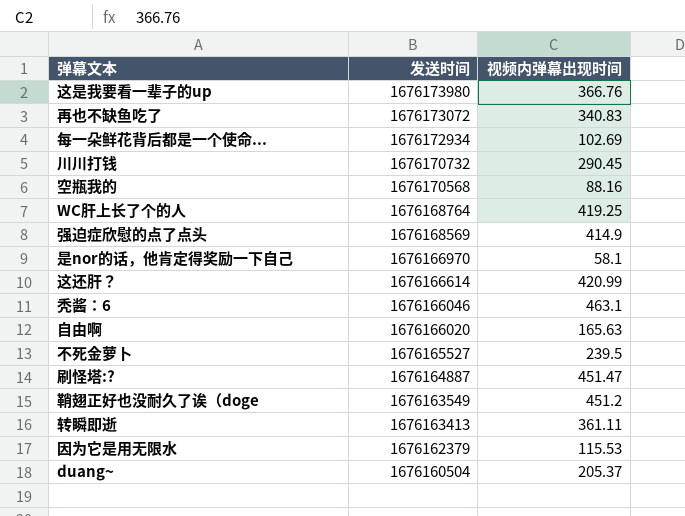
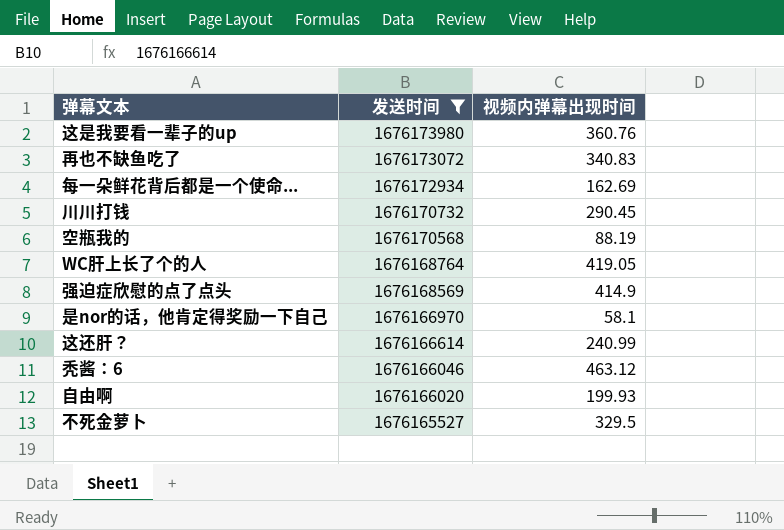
filter: none -> 发送时间 >= 1676165527
这是我要看一辈子的up | 视频内弹幕出现时间: 366.76 -> 360.76
每一朵鲜花背后都是一个使命... | 视频内弹幕出现时间: 102.69 -> 162.69
空瓶我的 | 视频内弹幕出现时间: 88.16 -> 88.19
WC肝上长了个的人 | 视频内弹幕出现时间: 419.25 -> 419.05
这还肝？ | 视频内弹幕出现时间: 420.99 -> 240.99
秃酱：6 | 视频内弹幕出现时间: 463.1 -> 463.12
自由啊 | 视频内弹幕出现时间: 165.63 -> 199.93
不死金萝卜 | 视频内弹幕出现时间: 239.5 -> 329.5

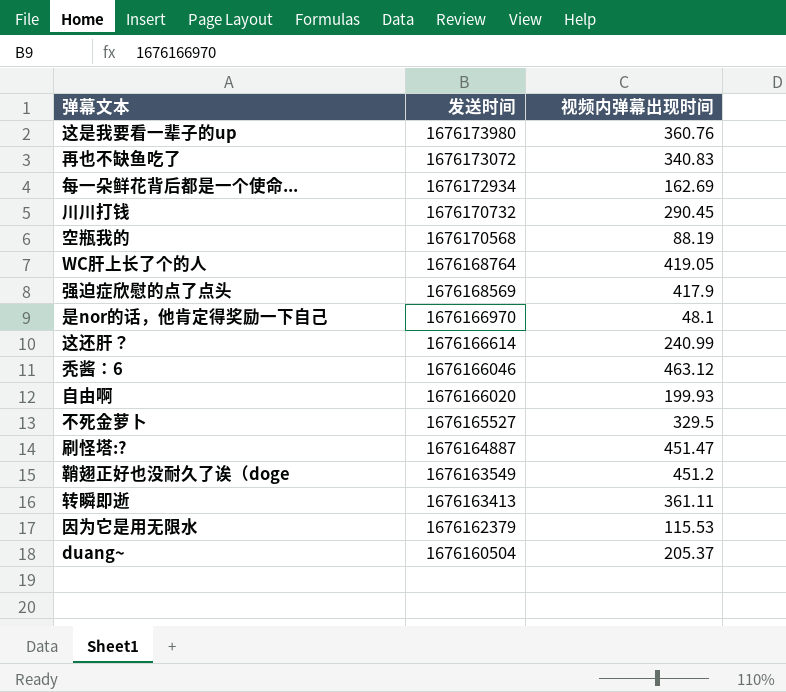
filter: 发送时间 >= 1676165527 -> none
强迫症欣慰的点了点头 | 视频内弹幕出现时间: 414.9 -> 417.9
是nor的话，他肯定得奖励一下自己 | 视频内弹幕出现时间: 58.1 -> 48.1

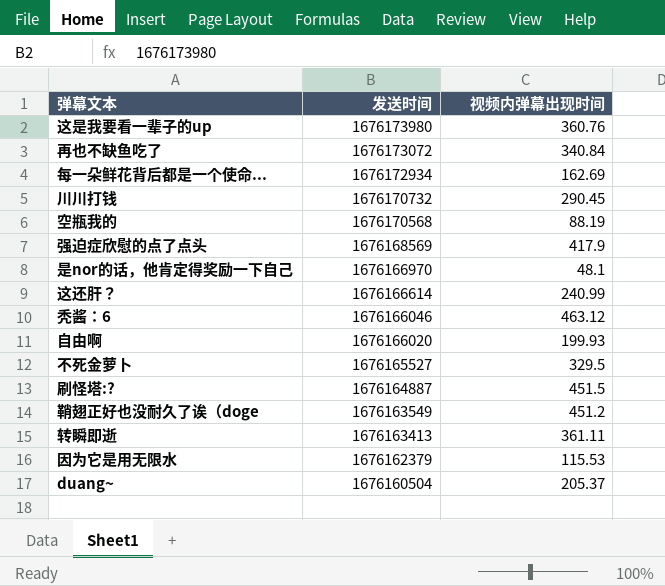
row WC肝上长了个的人: 1676168764 | 419.05 -> none
再也不缺鱼吃了 | 视频内弹幕出现时间: 340.83 -> 340.84
刷怪塔:? | 视频内弹幕出现时间: 451.47 -> 451.5

